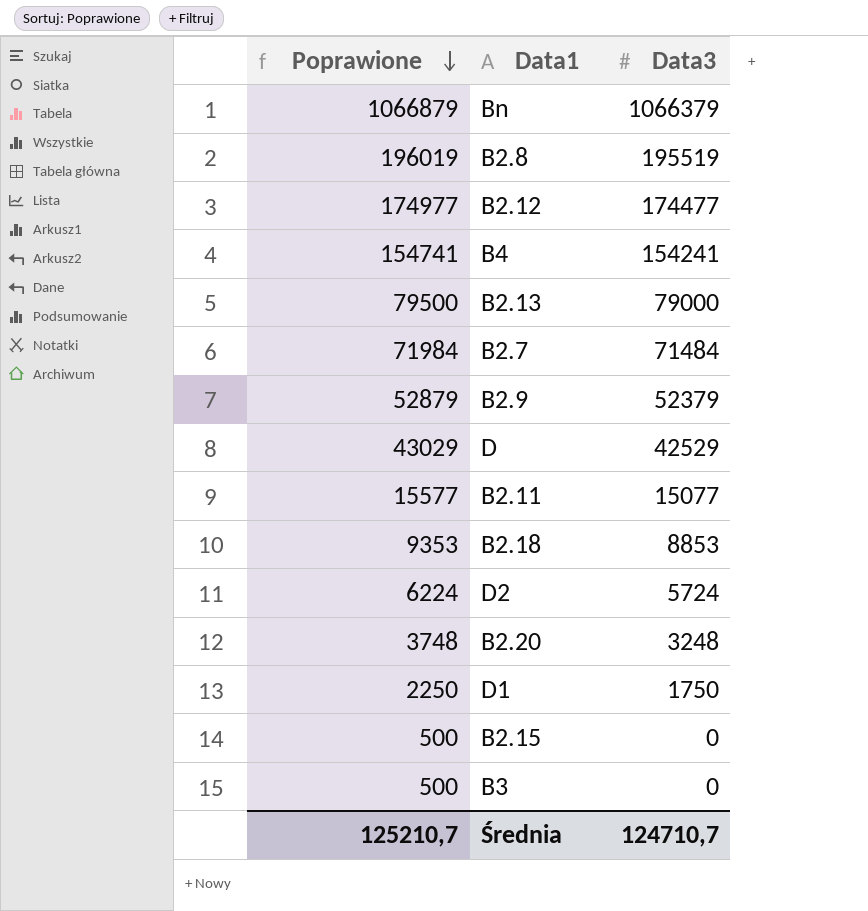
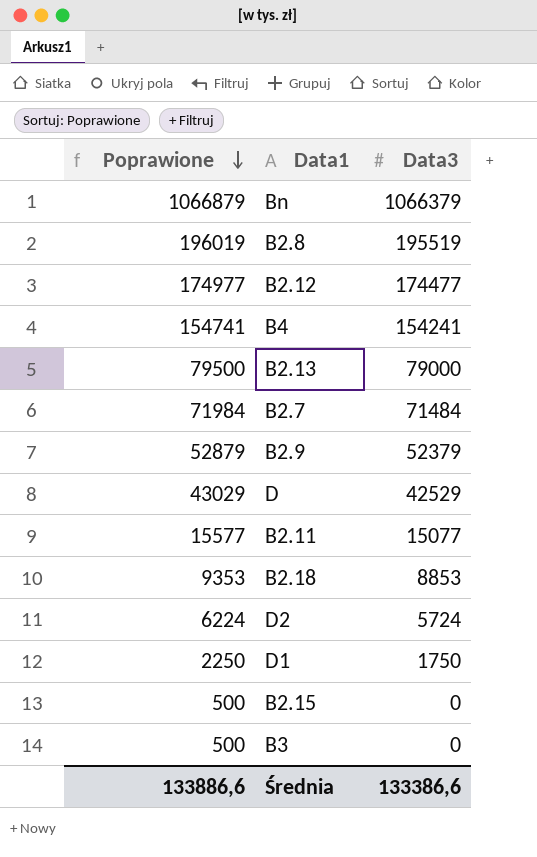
row B2.20: 3748 | 3248 -> none
Średnia | Poprawione: 125210,7 -> 133886,6
Średnia | Data3: 124710,7 -> 133386,6

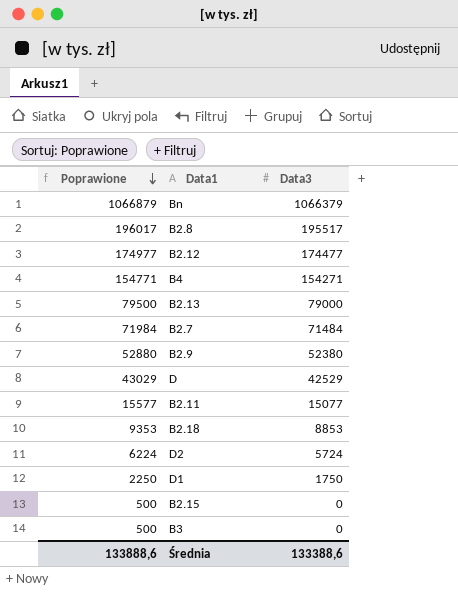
B2.8 | Poprawione: 196019 -> 196017
B2.8 | Data3: 195519 -> 195517
B4 | Poprawione: 154741 -> 154771
B4 | Data3: 154241 -> 154271
B2.9 | Poprawione: 52879 -> 52880
B2.9 | Data3: 52379 -> 52380
Średnia | Poprawione: 133886,6 -> 133888,6
Średnia | Data3: 133386,6 -> 133388,6

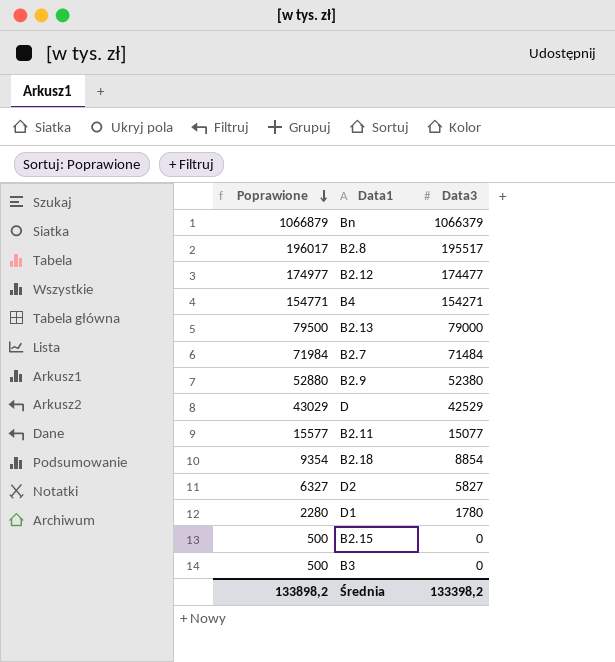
B2.18 | Poprawione: 9353 -> 9354
B2.18 | Data3: 8853 -> 8854
D2 | Poprawione: 6224 -> 6327
D2 | Data3: 5724 -> 5827
D1 | Poprawione: 2250 -> 2280
D1 | Data3: 1750 -> 1780
Średnia | Poprawione: 133888,6 -> 133898,2
Średnia | Data3: 133388,6 -> 133398,2

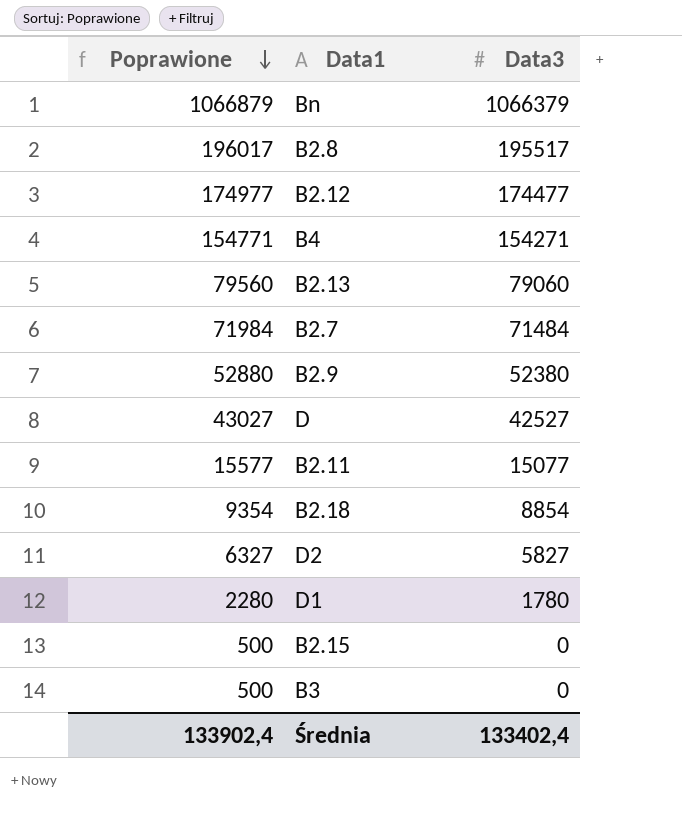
B2.13 | Poprawione: 79500 -> 79560
B2.13 | Data3: 79000 -> 79060
D | Poprawione: 43029 -> 43027
D | Data3: 42529 -> 42527
Średnia | Poprawione: 133898,2 -> 133902,4
Średnia | Data3: 133398,2 -> 133402,4

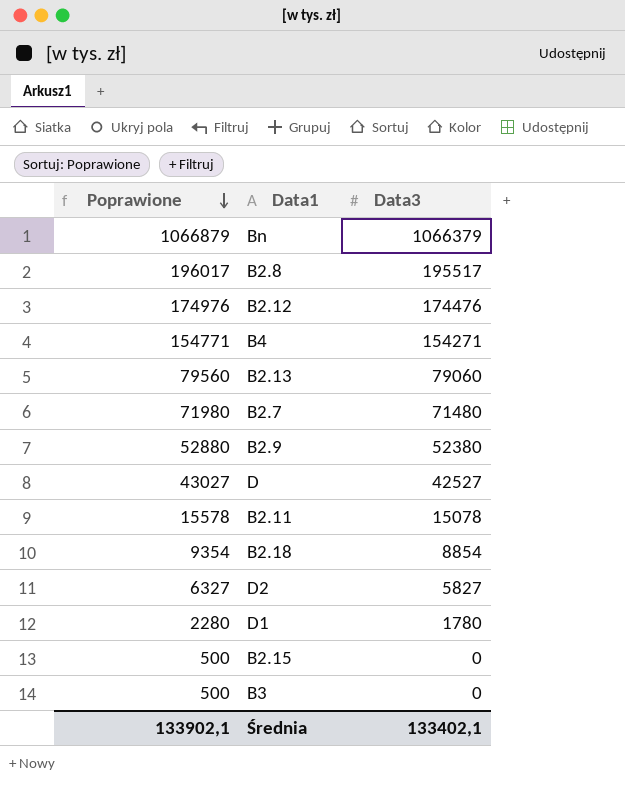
B2.12 | Poprawione: 174977 -> 174976
B2.12 | Data3: 174477 -> 174476
B2.7 | Poprawione: 71984 -> 71980
B2.7 | Data3: 71484 -> 71480
B2.11 | Poprawione: 15577 -> 15578
B2.11 | Data3: 15077 -> 15078
Średnia | Poprawione: 133902,4 -> 133902,1
Średnia | Data3: 133402,4 -> 133402,1

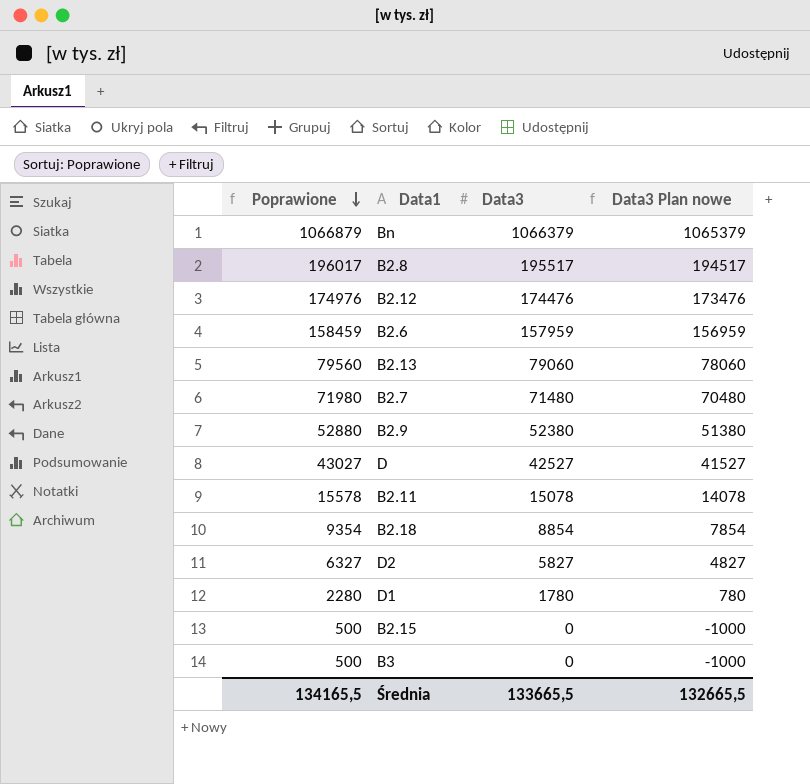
column Data3 Plan nowe | formula: none -> [Data3] - 1000
row B4: 154771 | 154271 -> none
row B2.6: none -> 158459 | 157959 | 156959
Średnia | Poprawione: 133902,1 -> 134165,5
Średnia | Data3: 133402,1 -> 133665,5

